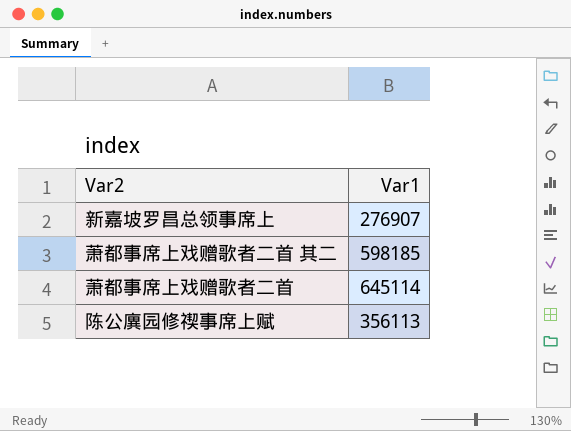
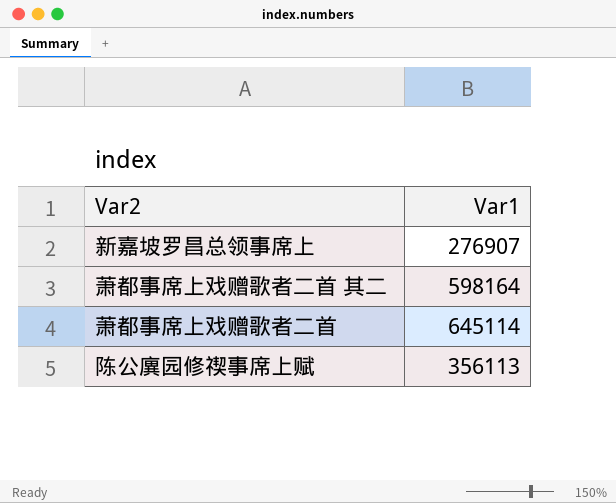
萧都事席上戏赠歌者二首 其二 | Var1: 598185 -> 598164

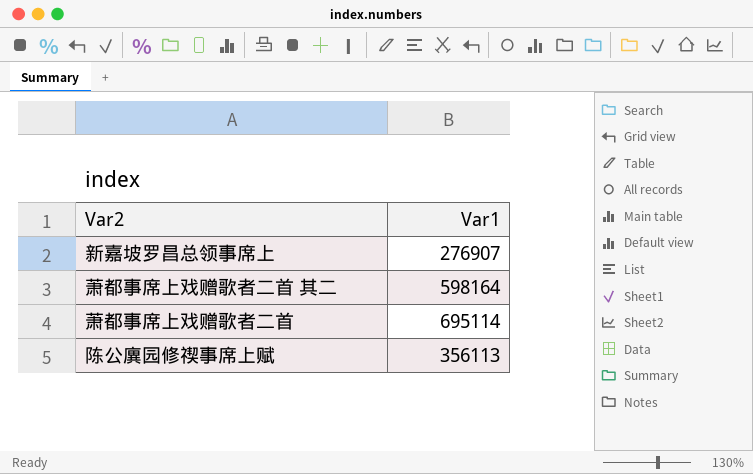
萧都事席上戏赠歌者二首 | Var1: 645114 -> 695114

